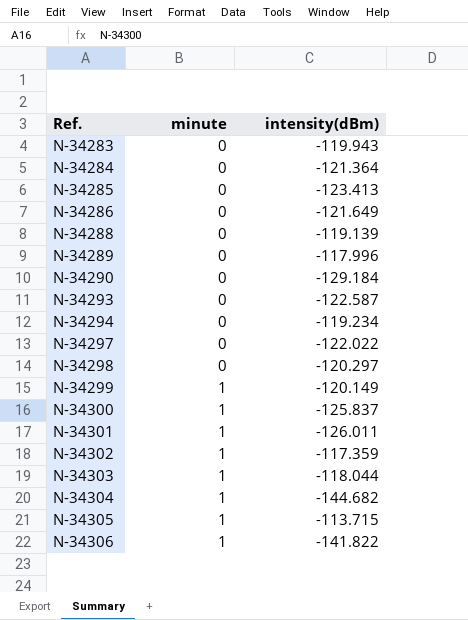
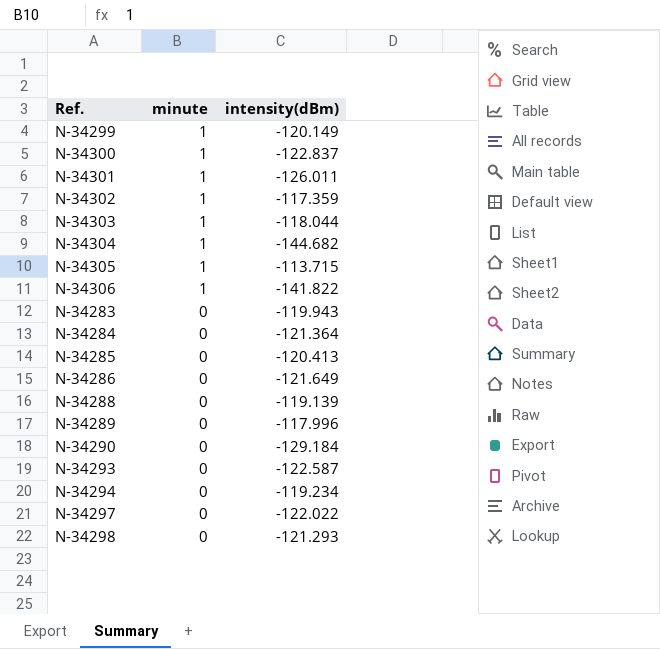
row order: Ref. ascending -> minute descending
N-34300 | intensity(dBm): -125.837 -> -122.837
N-34285 | intensity(dBm): -123.413 -> -120.413
N-34298 | intensity(dBm): -120.297 -> -121.293

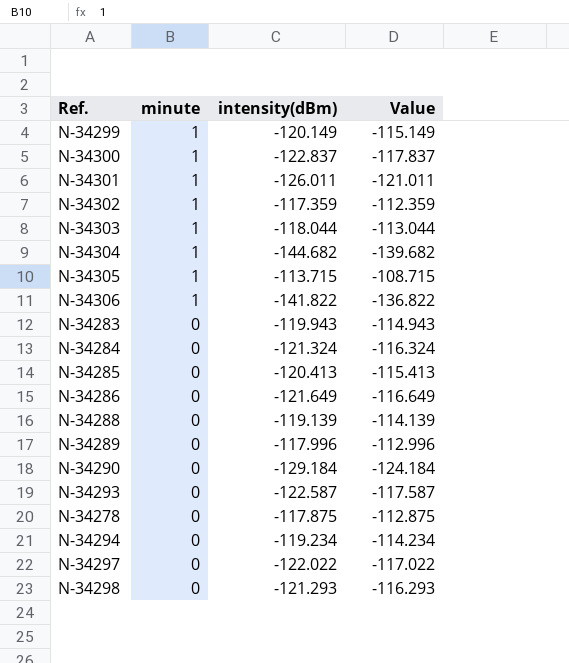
column Value | formula: none -> [intensity(dBm)] + 5
N-34284 | intensity(dBm): -121.364 -> -121.324
row N-34278: none -> 0 | -117.875 | -112.875

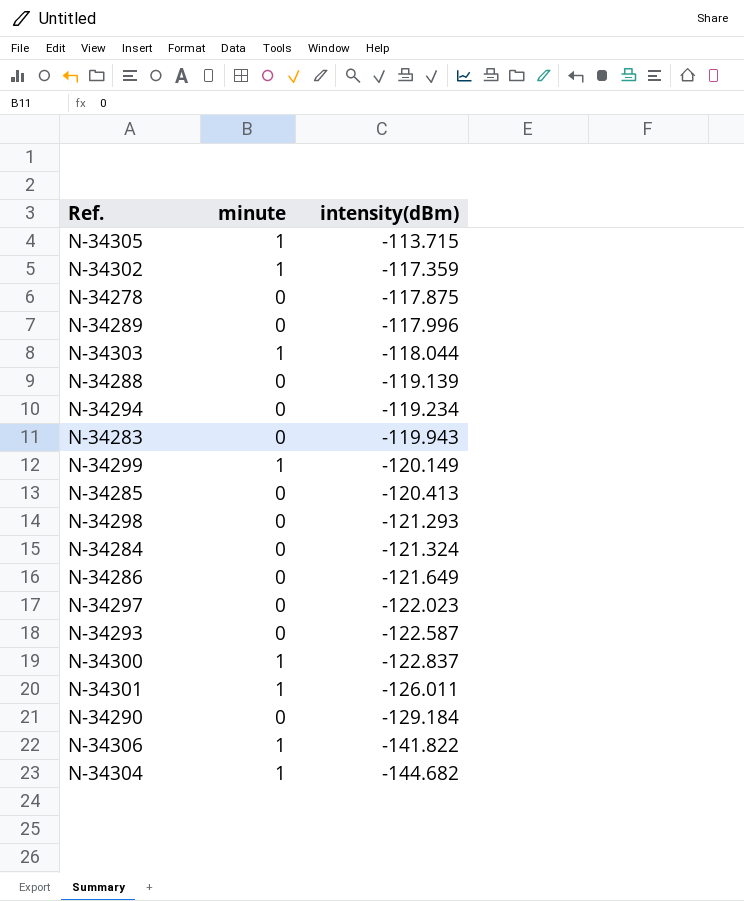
row order: minute descending -> intensity(dBm) descending
column Value | formula: [intensity(dBm)] + 5 -> none
N-34297 | intensity(dBm): -122.022 -> -122.023

